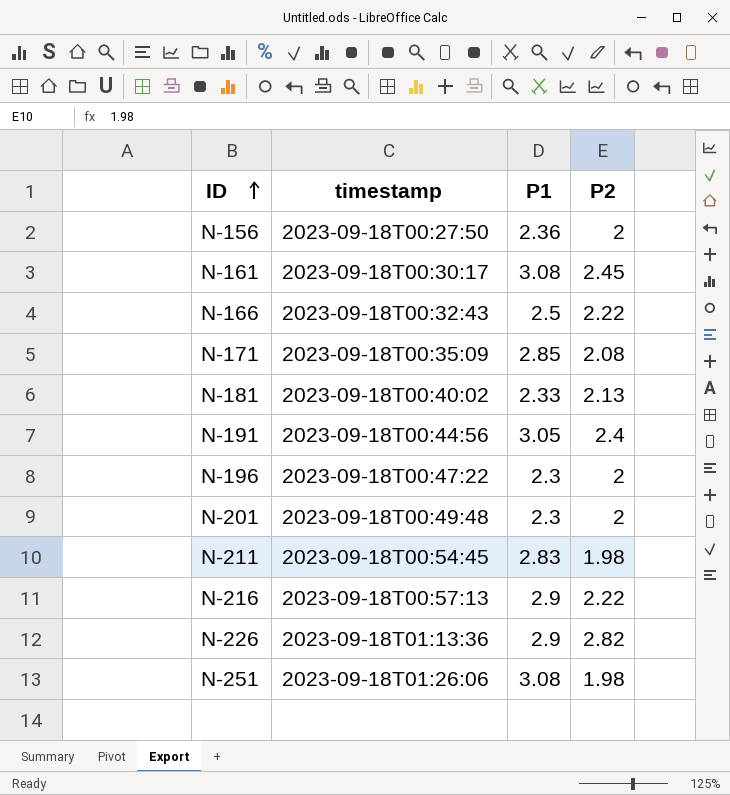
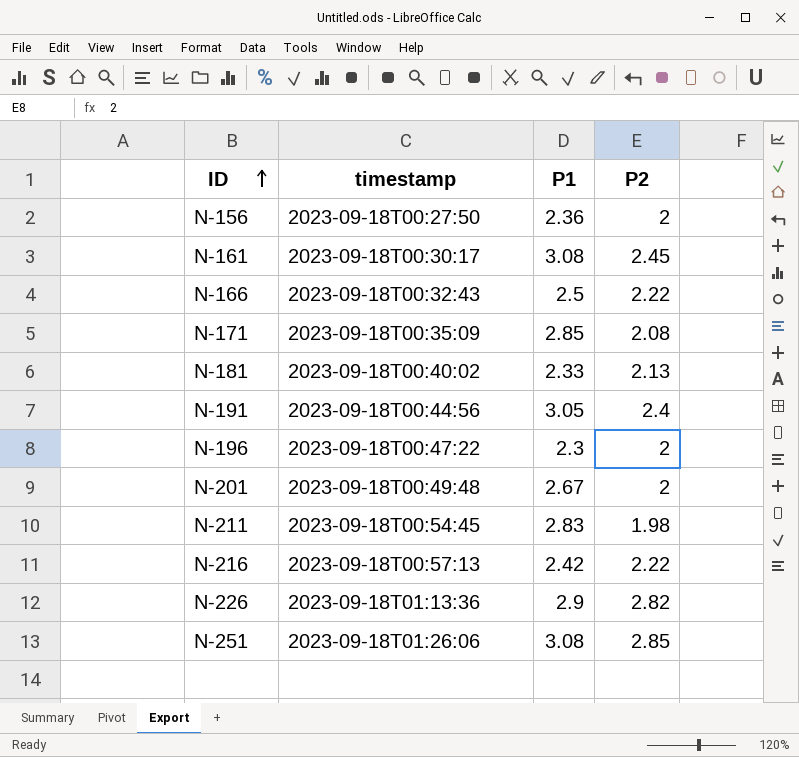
N-201 | P1: 2.3 -> 2.67
N-216 | P1: 2.9 -> 2.42
N-251 | P2: 1.98 -> 2.85

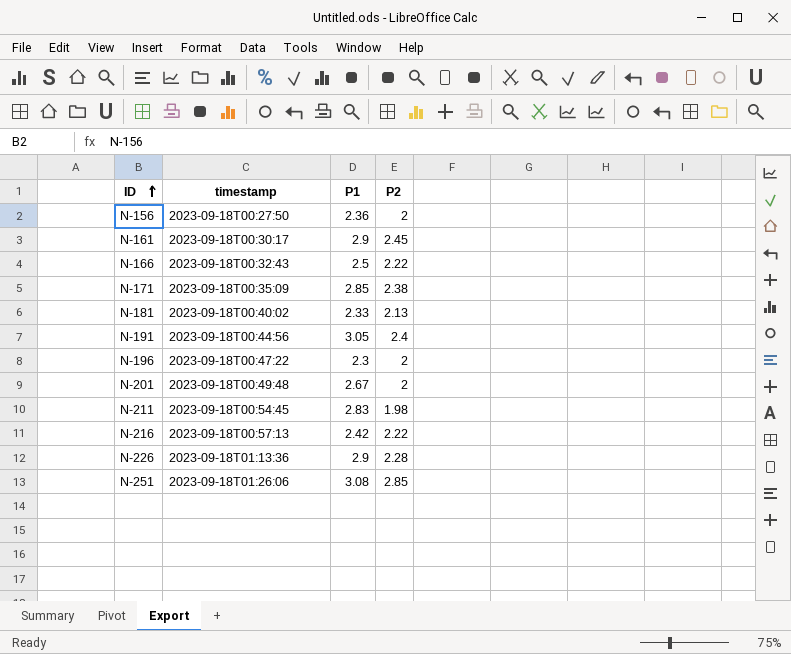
N-161 | P1: 3.08 -> 2.9
N-171 | P2: 2.08 -> 2.38
N-226 | P2: 2.82 -> 2.28

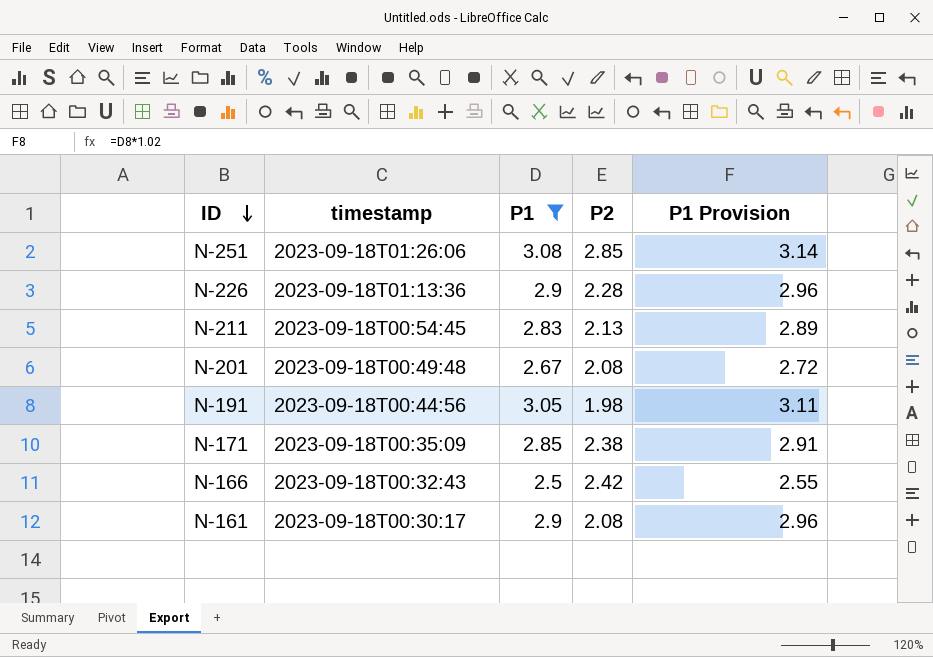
filter: none -> P1 >= 2.5
row order: ID ascending -> ID descending
column P1 Provision | formula: none -> [P1] * 1.02
N-211 | P2: 1.98 -> 2.13
N-201 | P2: 2 -> 2.08
N-191 | P2: 2.4 -> 1.98
N-166 | P2: 2.22 -> 2.42
N-161 | P2: 2.45 -> 2.08

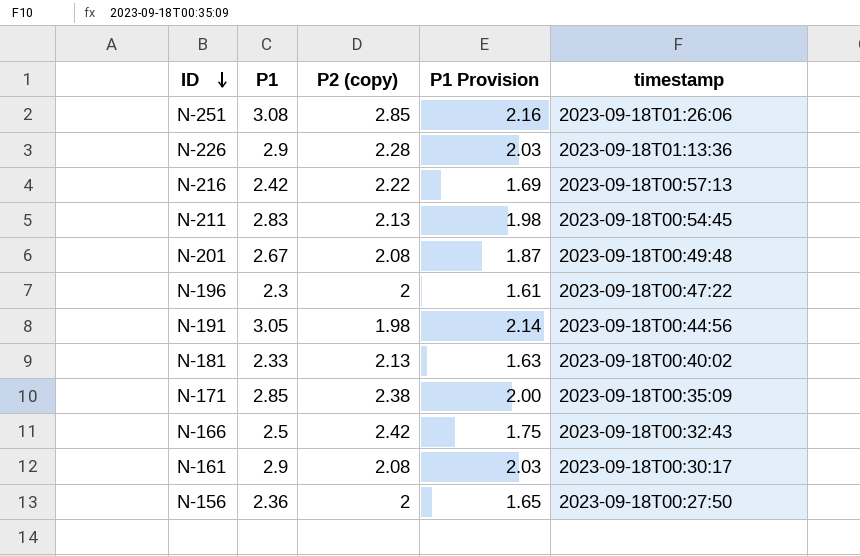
filter: P1 >= 2.5 -> none
column name: P2 -> P2 (copy)
column P1 Provision | formula: [P1] * 1.02 -> [P1] * 0.7
column timestamp | position: 2 -> 5

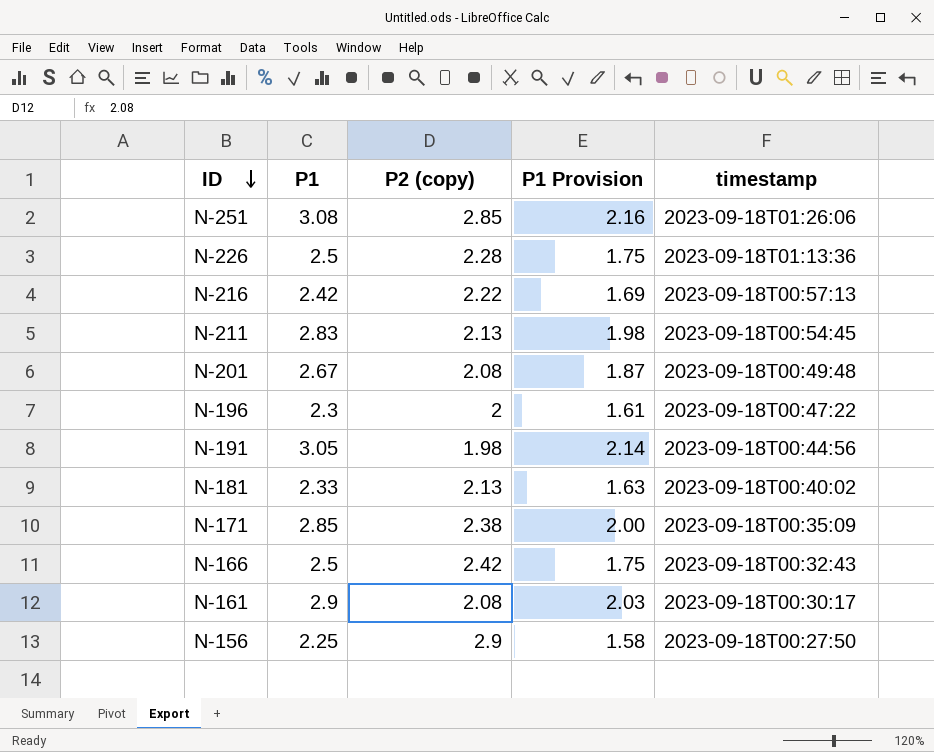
N-226 | P1: 2.9 -> 2.5
N-226 | P1 Provision: 2.03 -> 1.75
N-156 | P1: 2.36 -> 2.25
N-156 | P2 (copy): 2 -> 2.9
N-156 | P1 Provision: 1.65 -> 1.58

